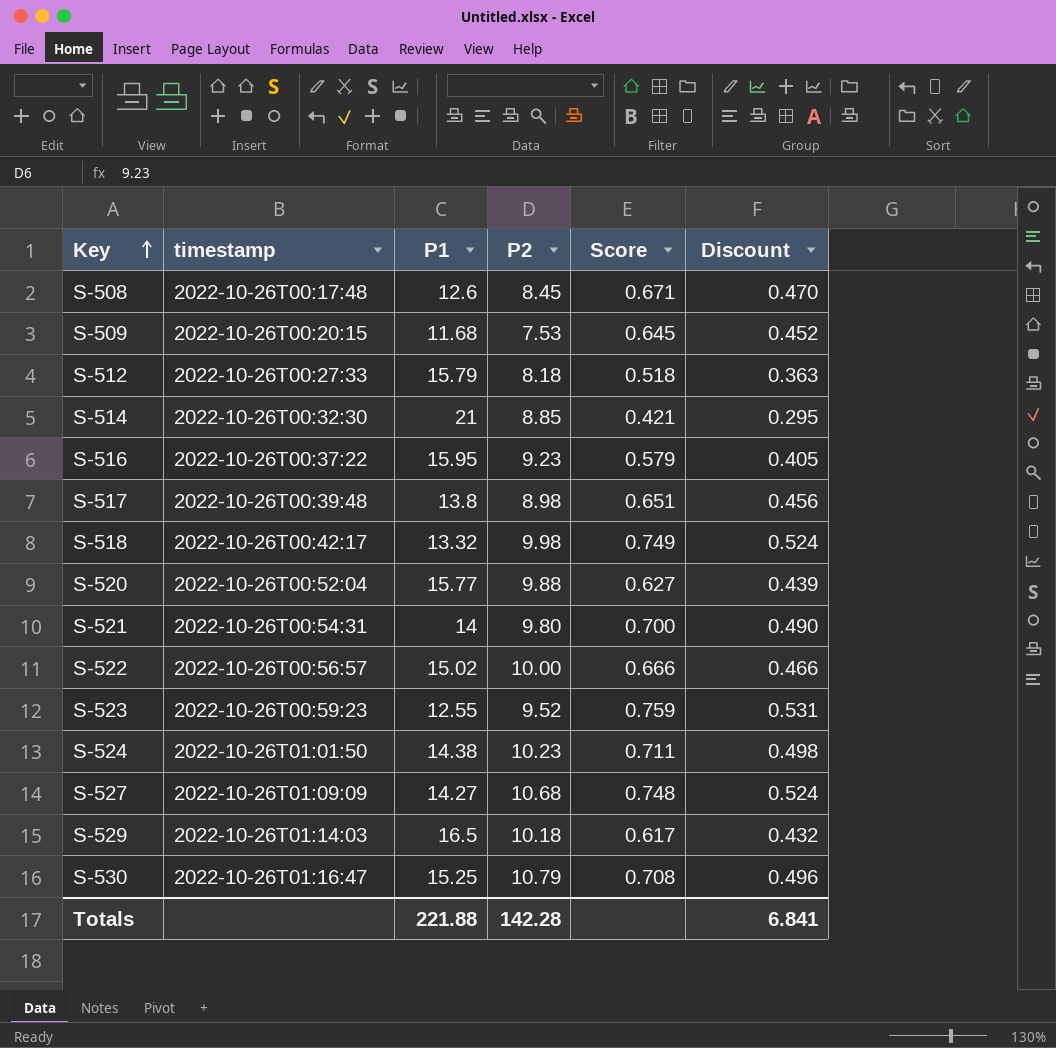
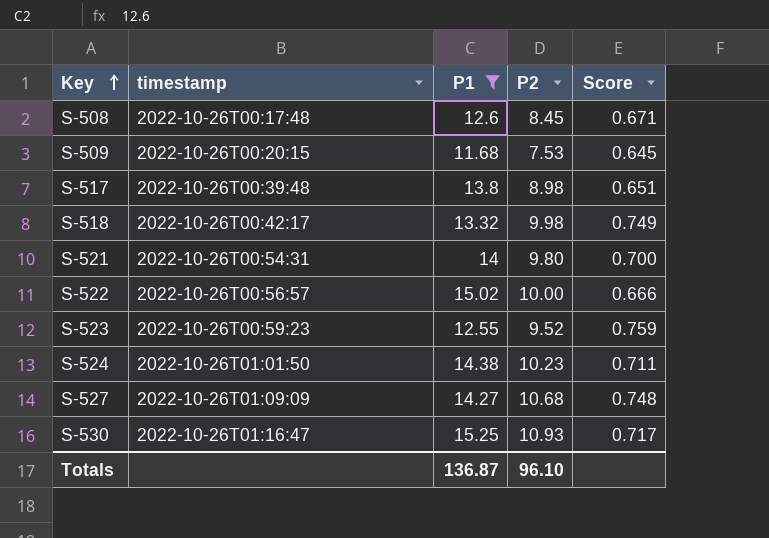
filter: none -> P1 <= 15.25
column Discount | formula: [Score] * 0.7 -> none
S-530 | P2: 10.79 -> 10.93
S-530 | Score: 0.708 -> 0.717
Totals | P1: 221.88 -> 136.87
Totals | P2: 142.28 -> 96.10

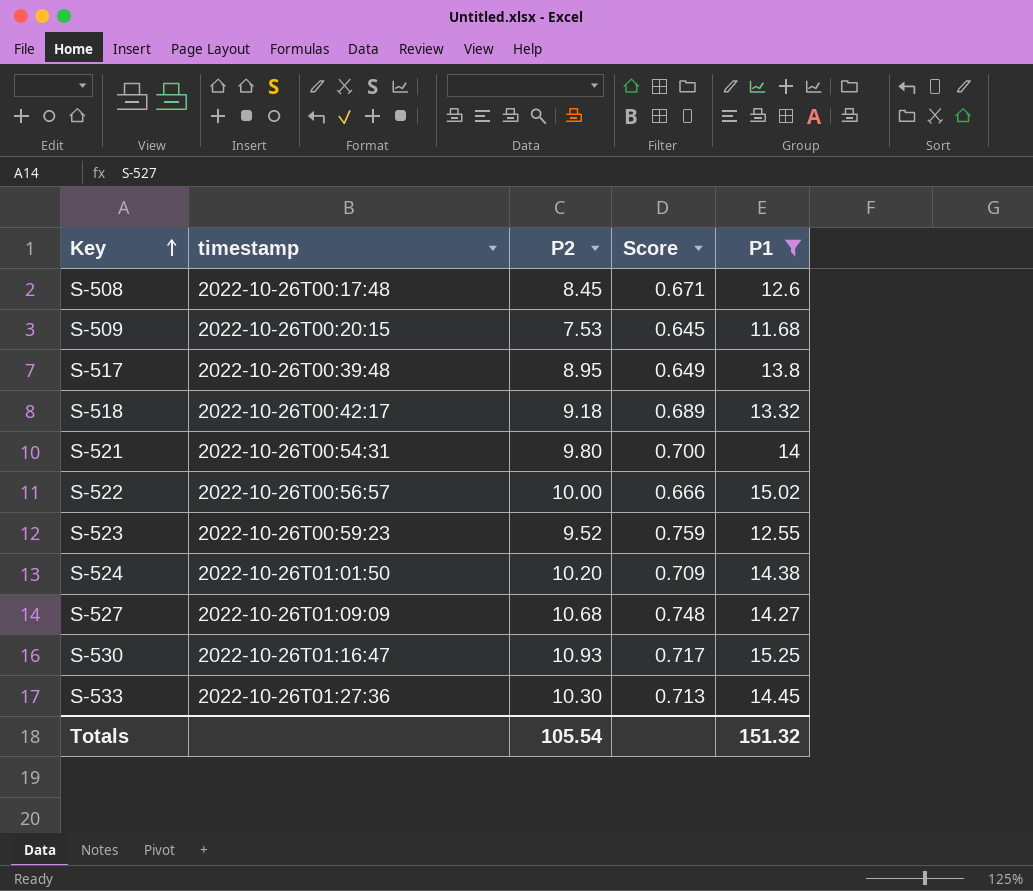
column P1 | position: 3 -> 5
S-517 | P2: 8.98 -> 8.95
S-517 | Score: 0.651 -> 0.649
S-518 | P2: 9.98 -> 9.18
S-518 | Score: 0.749 -> 0.689
S-524 | P2: 10.23 -> 10.20
S-524 | Score: 0.711 -> 0.709
row S-533: none -> 2022-10-26T01:27:36 | 10.30 | 0.713 | 14.45
Totals | P2: 96.10 -> 105.54
Totals | P1: 136.87 -> 151.32

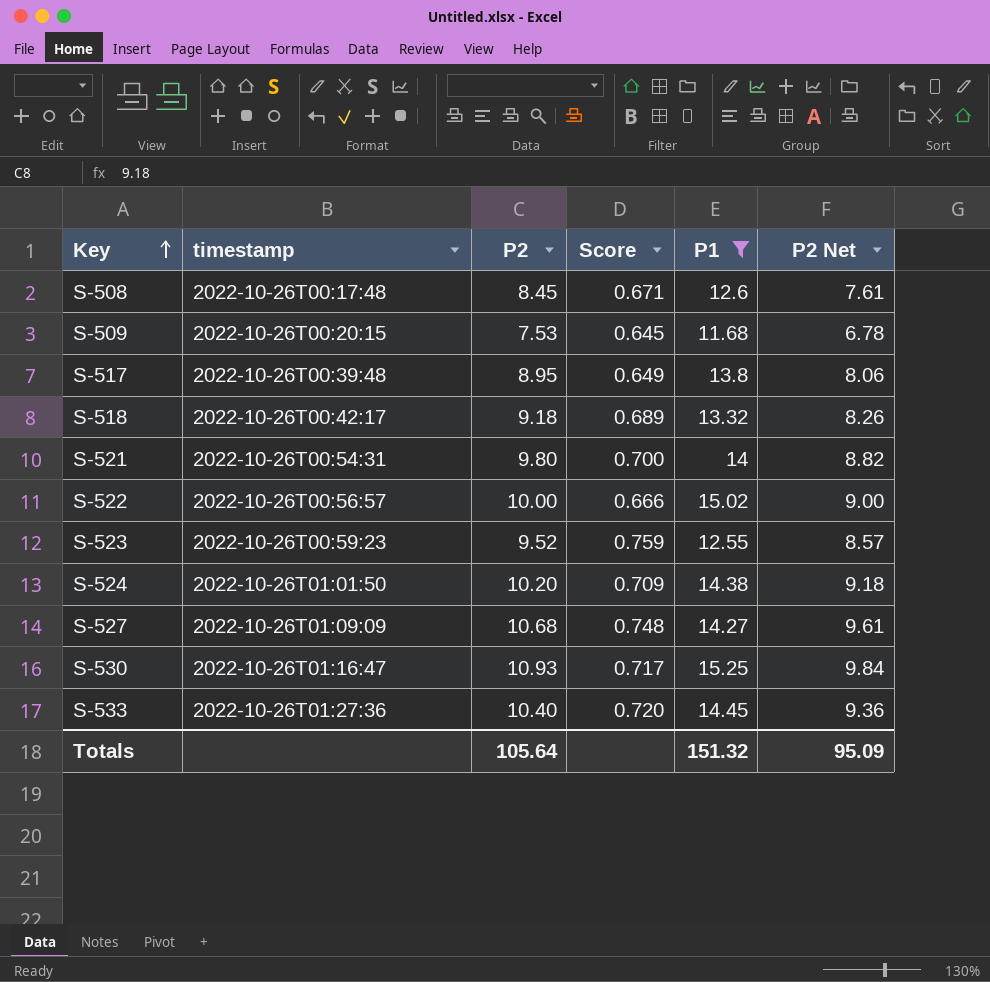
column P2 Net | formula: none -> [P2] * 0.9
S-533 | P2: 10.30 -> 10.40
S-533 | Score: 0.713 -> 0.720
Totals | P2: 105.54 -> 105.64

